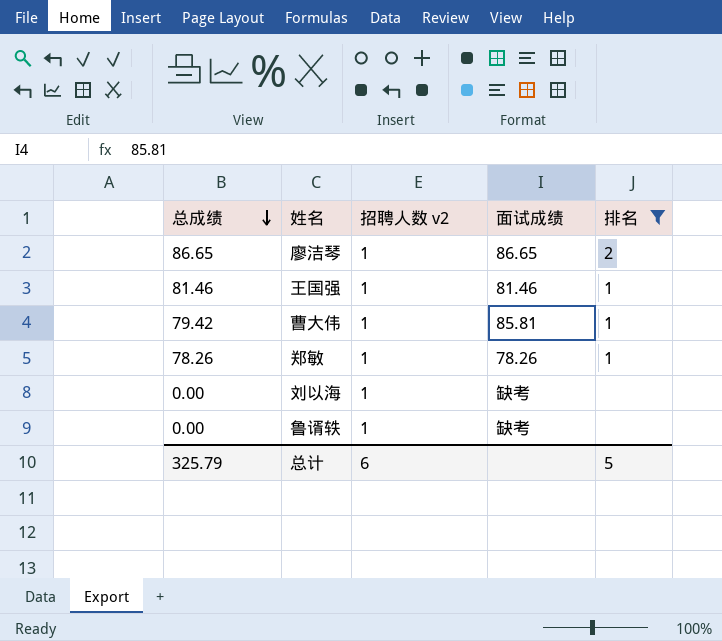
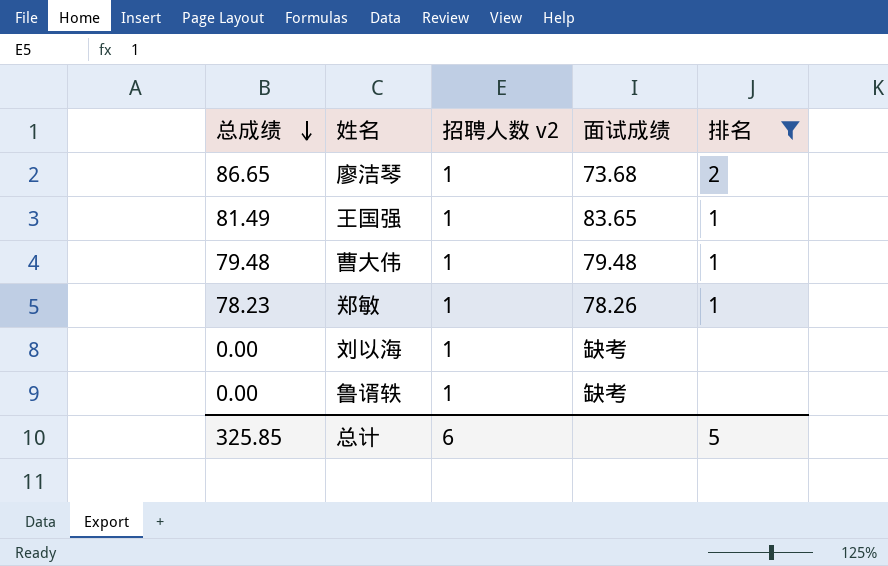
廖洁琴 | 面试成绩: 86.65 -> 73.68
王国强 | 总成绩: 81.46 -> 81.49
王国强 | 面试成绩: 81.46 -> 83.65
曹大伟 | 总成绩: 79.42 -> 79.48
曹大伟 | 面试成绩: 85.81 -> 79.48
郑敏 | 总成绩: 78.26 -> 78.23
总计 | 总成绩: 325.79 -> 325.85

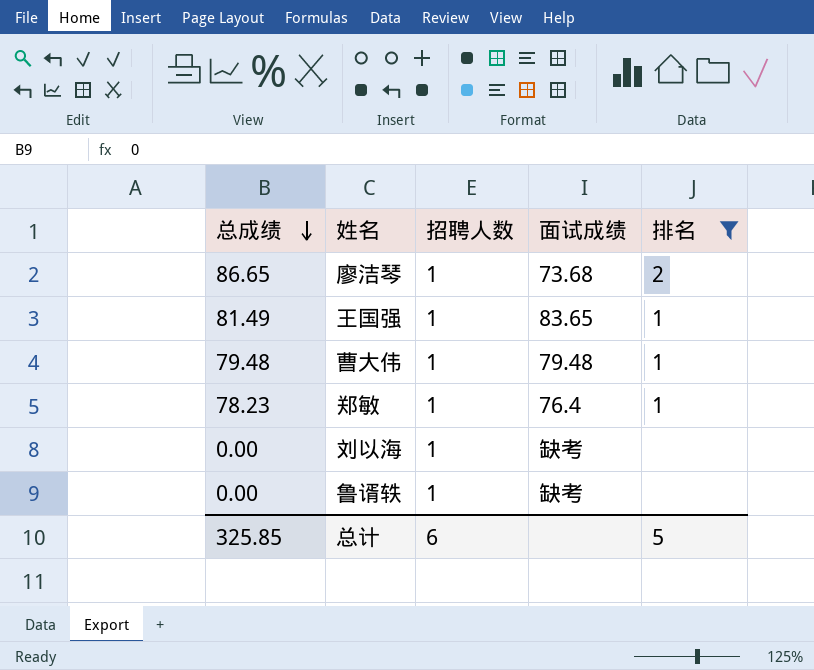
column name: 招聘人数 v2 -> 招聘人数
郑敏 | 面试成绩: 78.26 -> 76.4

